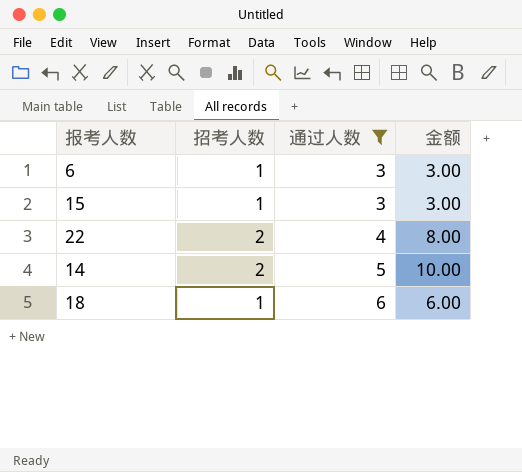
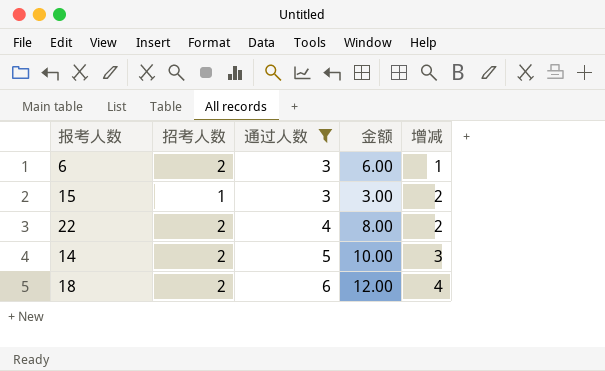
column 增减 | formula: none -> [通过人数] - [招考人数]
6 | 招考人数: 1 -> 2
6 | 金额: 3.00 -> 6.00
18 | 招考人数: 1 -> 2
18 | 金额: 6.00 -> 12.00

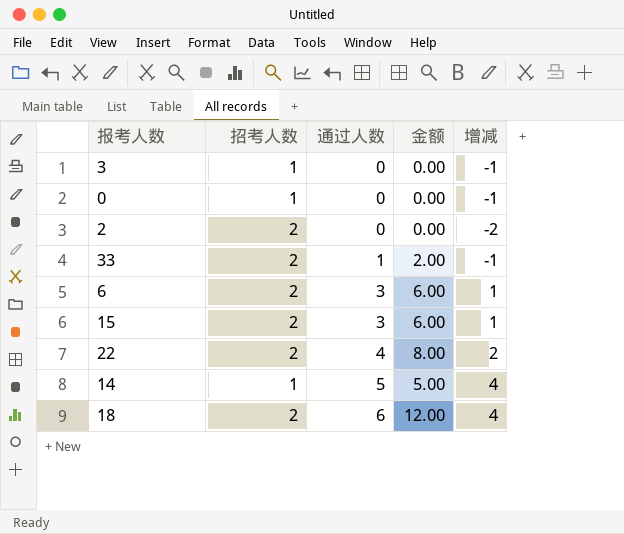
filter: 通过人数 >= 3 -> none
15 | 招考人数: 1 -> 2
15 | 金额: 3.00 -> 6.00
15 | 增减: 2 -> 1
14 | 招考人数: 2 -> 1
14 | 金额: 10.00 -> 5.00
14 | 增减: 3 -> 4

